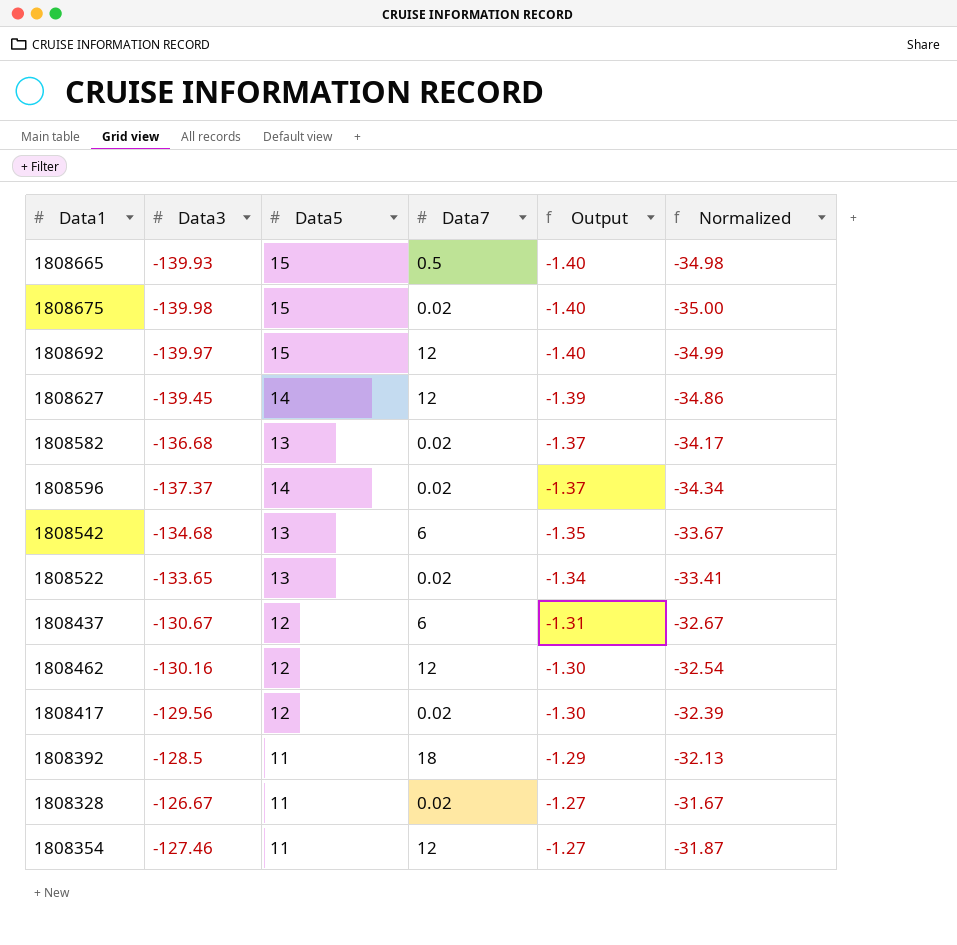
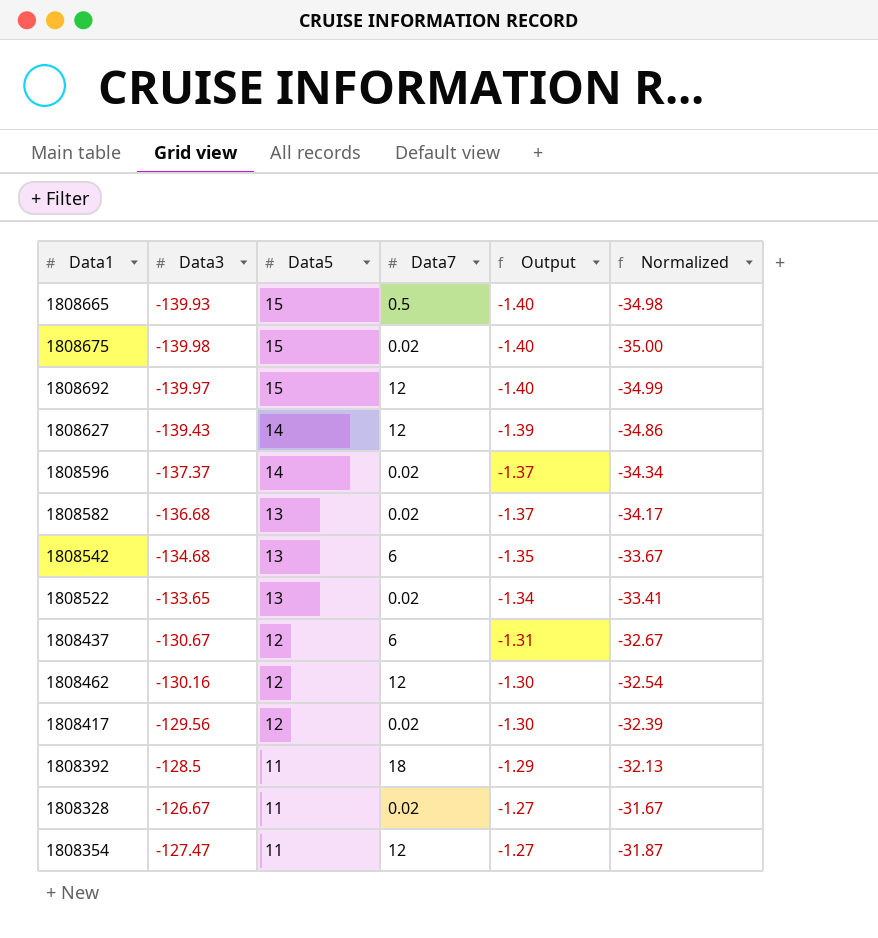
row order: Output ascending -> Data5 descending
1808627 | Data3: -139.45 -> -139.43
1808354 | Data3: -127.46 -> -127.47

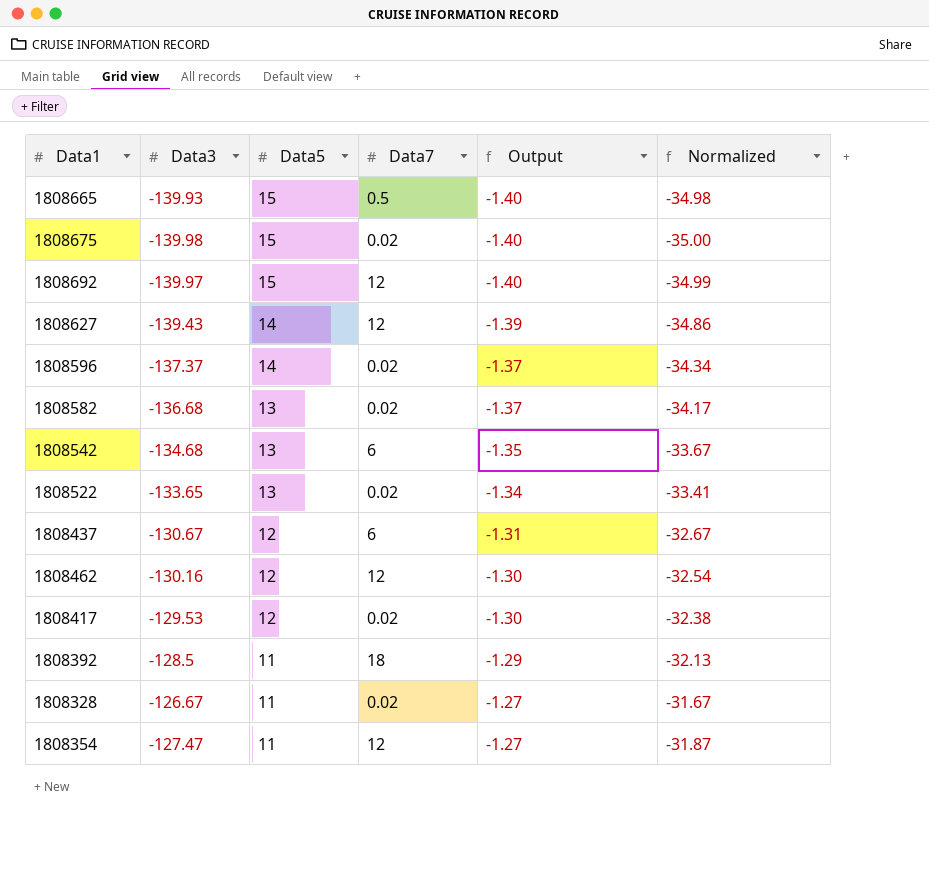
1808417 | Data3: -129.56 -> -129.53
1808417 | Normalized: -32.39 -> -32.38

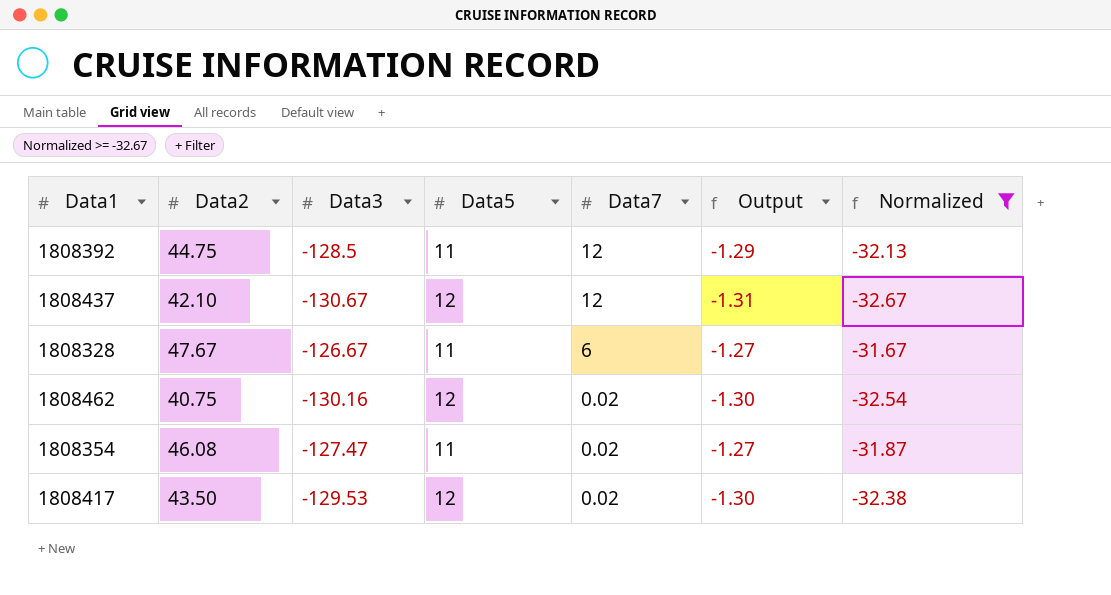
filter: none -> Normalized >= -32.67
row order: Data5 descending -> Data7 descending
column Data2 | position: none -> 2
1808392 | Data7: 18 -> 12
1808437 | Data7: 6 -> 12
1808328 | Data7: 0.02 -> 6
1808462 | Data7: 12 -> 0.02
1808354 | Data7: 12 -> 0.02

